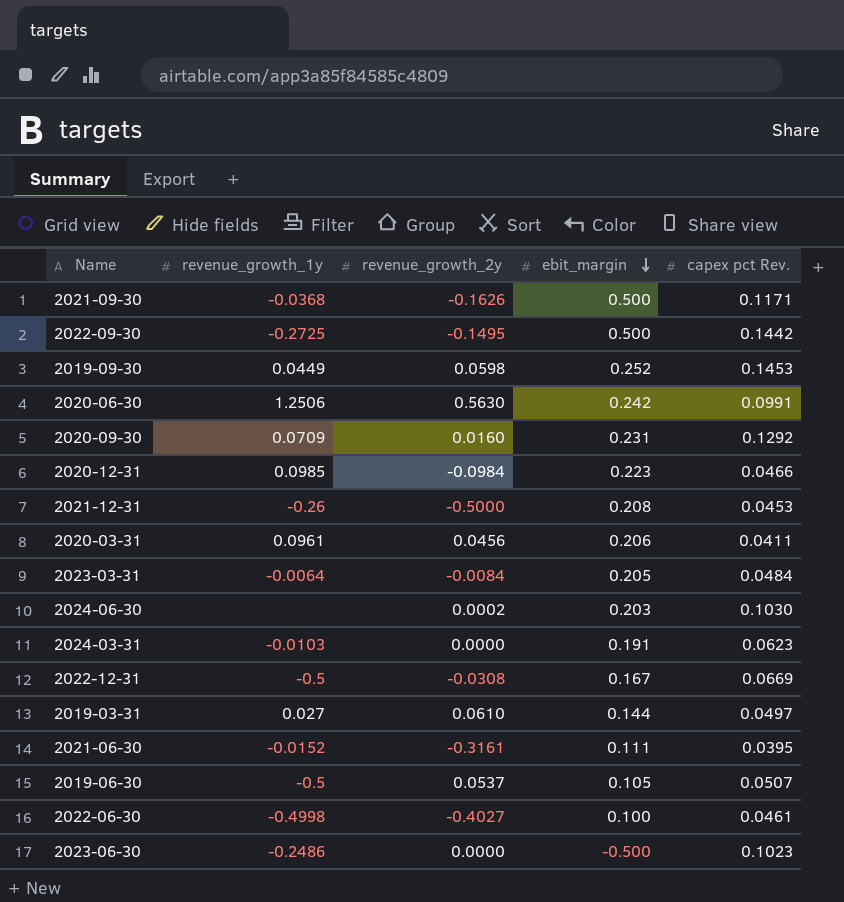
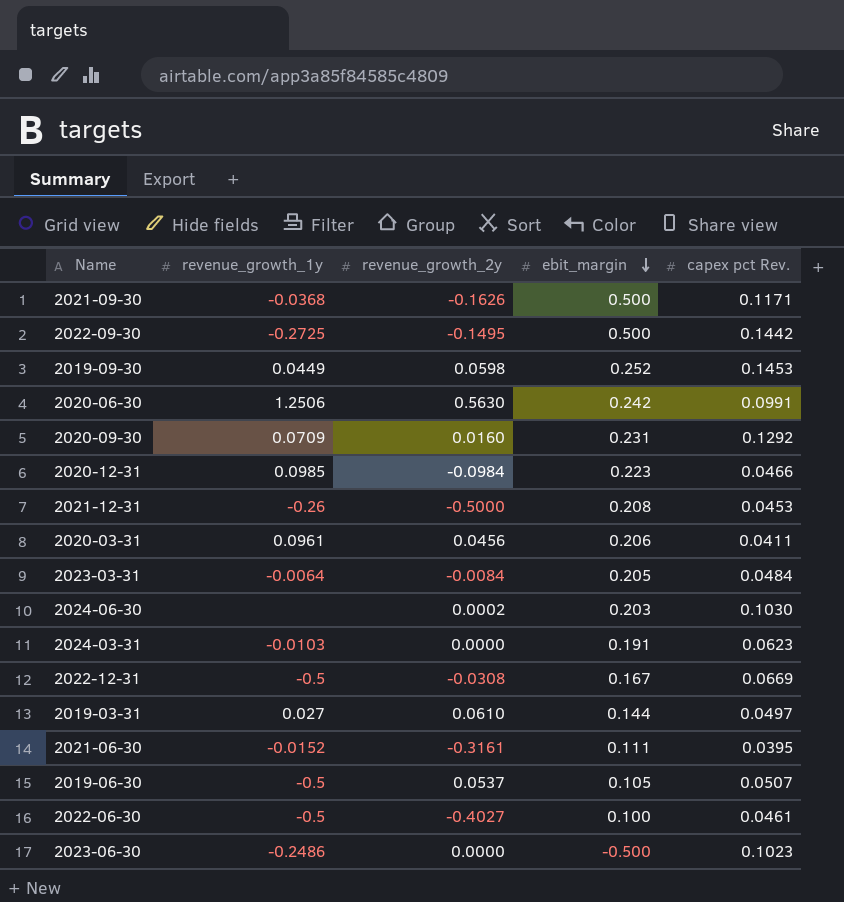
2022-06-30 | revenue_growth_1y: -0.4998 -> -0.5

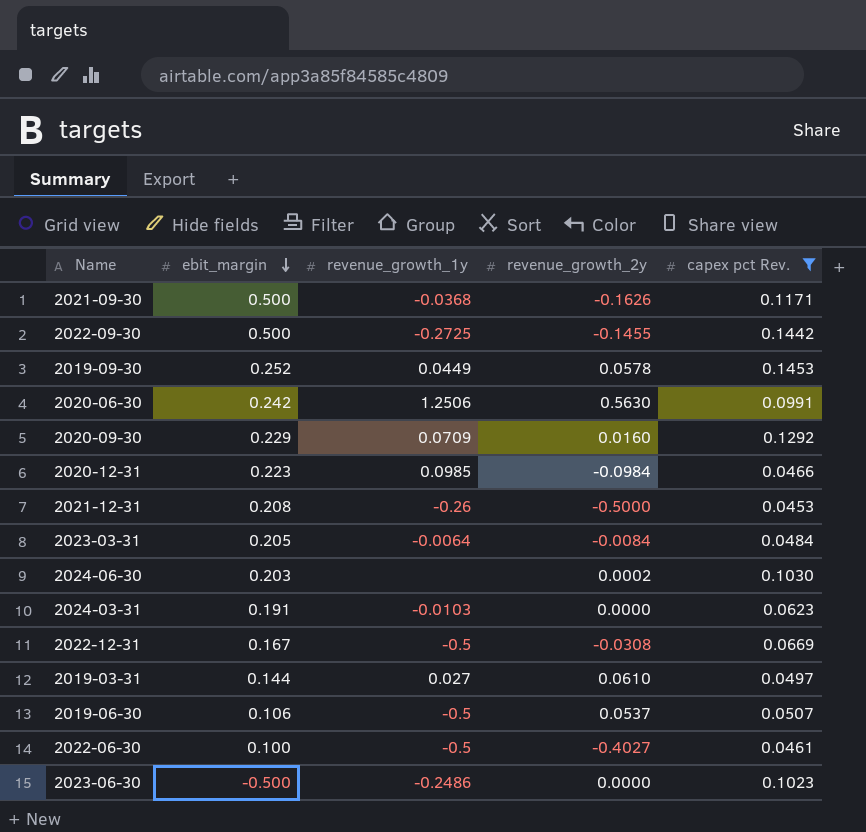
filter: none -> capex pct Rev. >= 0.0453
column ebit_margin | position: 4 -> 2
2022-09-30 | revenue_growth_2y: -0.1495 -> -0.1455
2019-09-30 | revenue_growth_2y: 0.0598 -> 0.0578
2020-09-30 | ebit_margin: 0.231 -> 0.229
2019-06-30 | ebit_margin: 0.105 -> 0.106

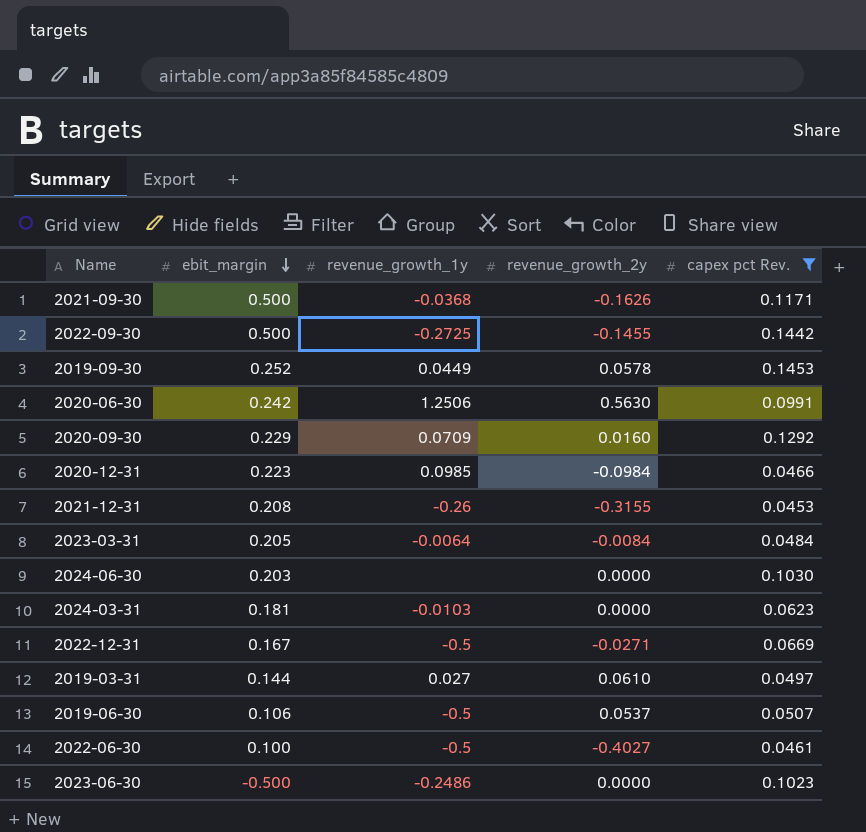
2021-12-31 | revenue_growth_2y: -0.5000 -> -0.3155
2024-06-30 | revenue_growth_2y: 0.0002 -> 0.0000
2024-03-31 | ebit_margin: 0.191 -> 0.181
2022-12-31 | revenue_growth_2y: -0.0308 -> -0.0271

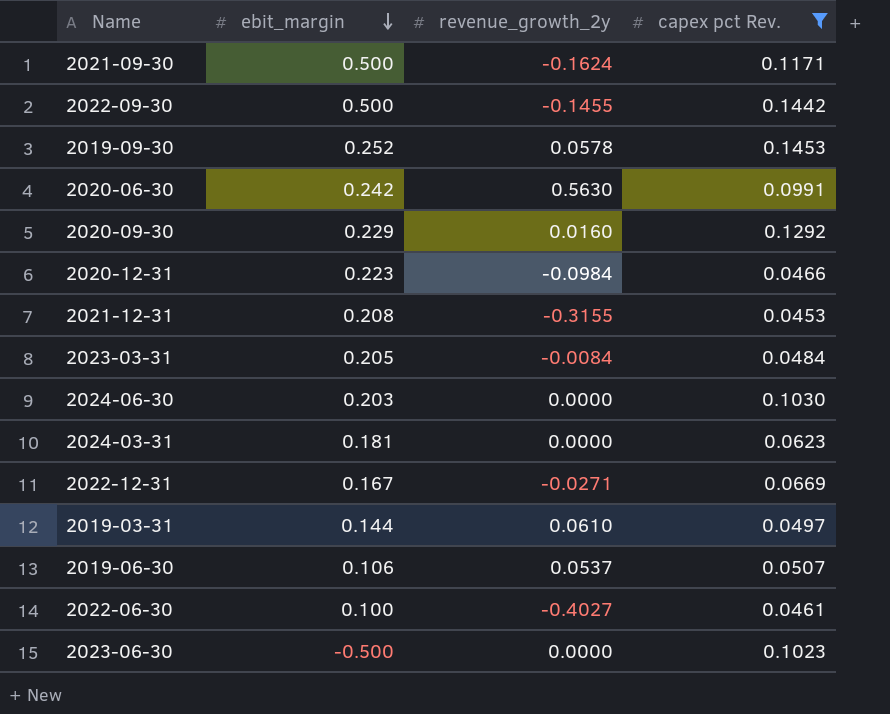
column revenue_growth_1y | position: 3 -> none
2021-09-30 | revenue_growth_2y: -0.1626 -> -0.1624

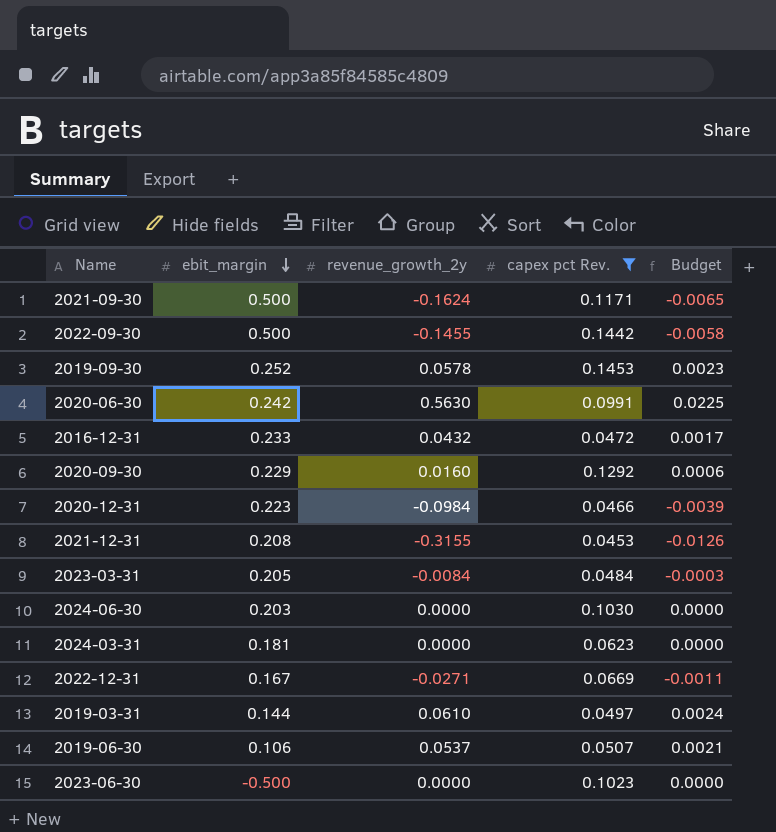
column Budget | formula: none -> [revenue_growth_2y] * 0.04
row 2022-06-30: 0.100 | -0.4027 | 0.0461 -> none
row 2016-12-31: none -> 0.233 | 0.0432 | 0.0472 | 0.0017

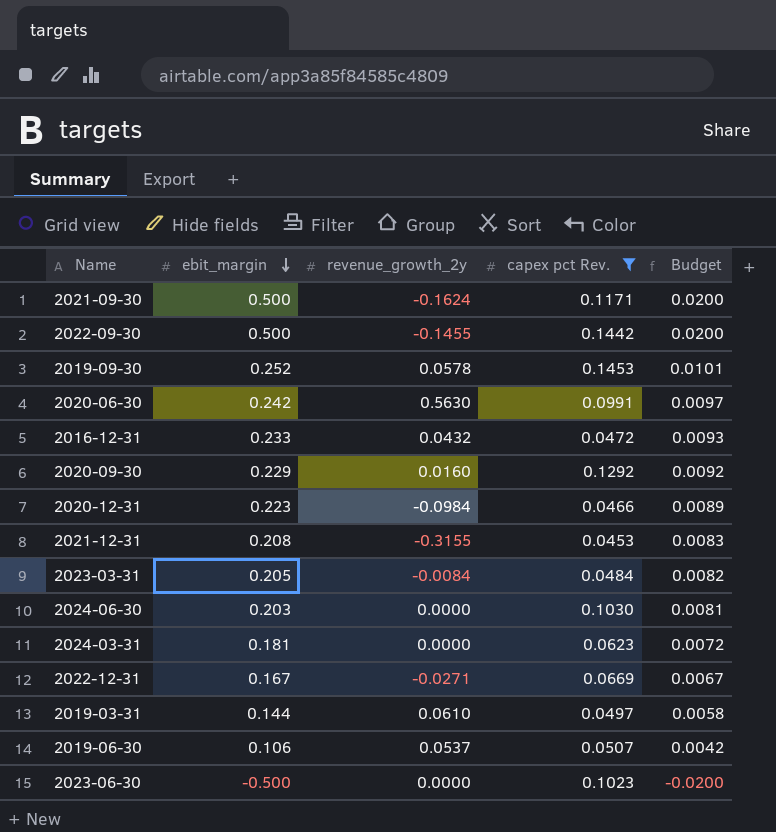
column Budget | formula: [revenue_growth_2y] * 0.04 -> [ebit_margin] * 0.04

